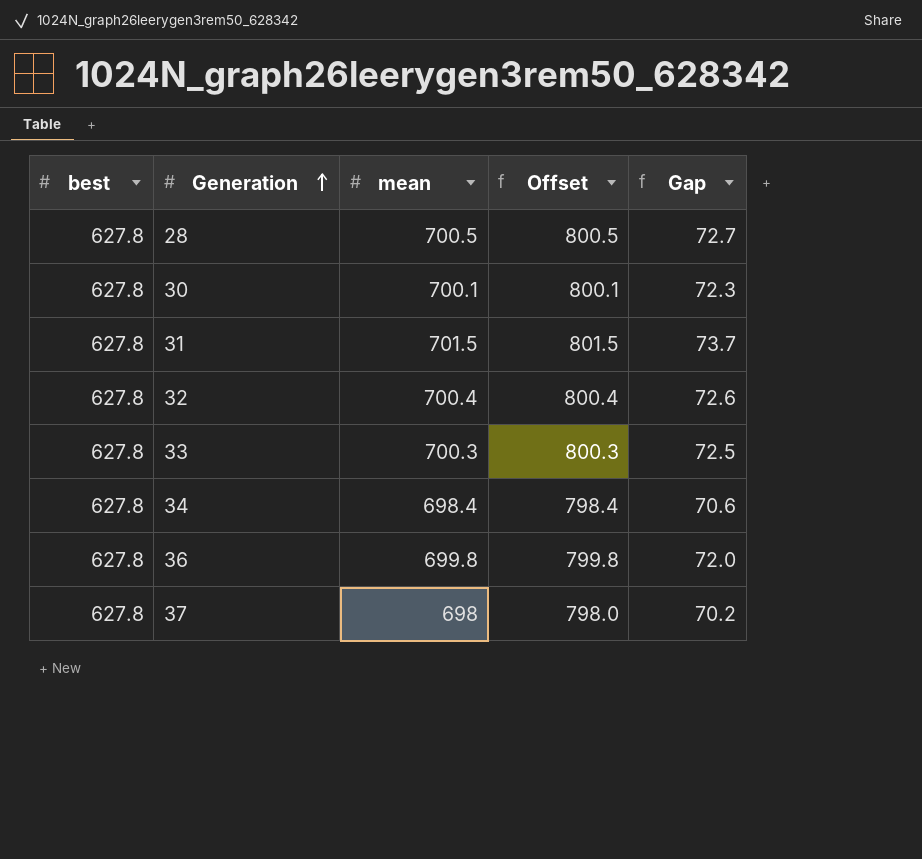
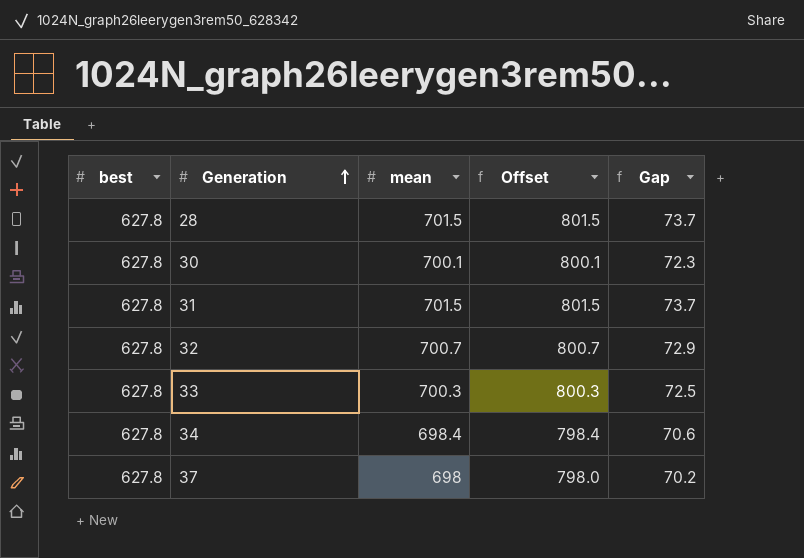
row 36: 627.8 | 699.8 | 799.8 | 72.0 -> none
28 | mean: 700.5 -> 701.5
28 | Offset: 800.5 -> 801.5
28 | Gap: 72.7 -> 73.7
32 | mean: 700.4 -> 700.7
32 | Offset: 800.4 -> 800.7
32 | Gap: 72.6 -> 72.9

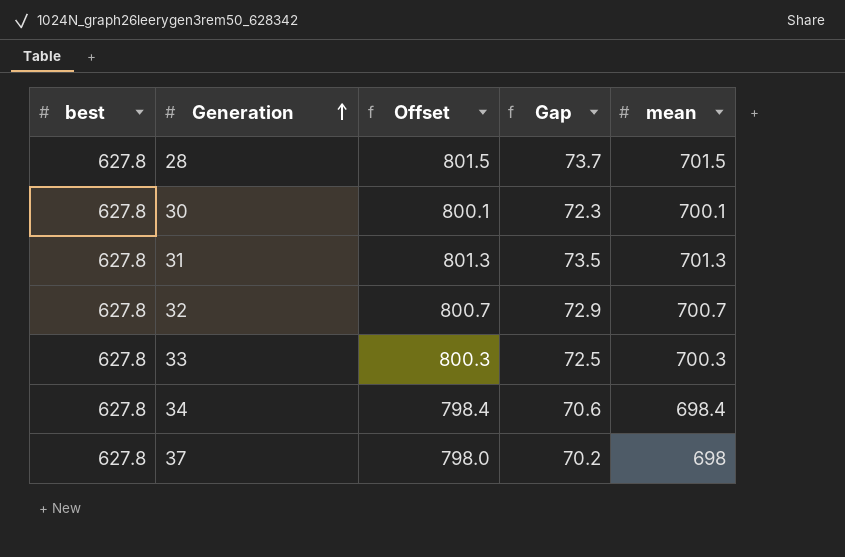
column mean | position: 3 -> 5
31 | Offset: 801.5 -> 801.3
31 | Gap: 73.7 -> 73.5
31 | mean: 701.5 -> 701.3

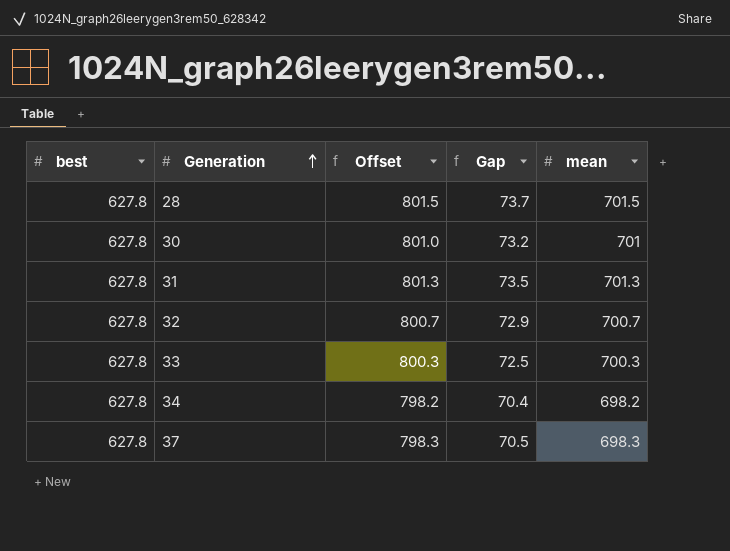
30 | Offset: 800.1 -> 801.0
30 | Gap: 72.3 -> 73.2
30 | mean: 700.1 -> 701
34 | Offset: 798.4 -> 798.2
34 | Gap: 70.6 -> 70.4
34 | mean: 698.4 -> 698.2
37 | Offset: 798.0 -> 798.3
37 | Gap: 70.2 -> 70.5
37 | mean: 698 -> 698.3

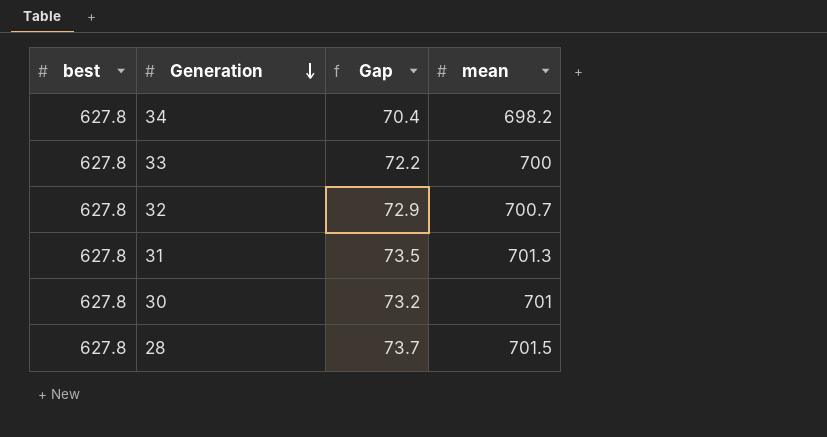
row order: Generation ascending -> Generation descending
column Offset | formula: [mean] + 100 -> none
row 37: 627.8 | 798.3 | 70.5 | 698.3 -> none
33 | Gap: 72.5 -> 72.2
33 | mean: 700.3 -> 700

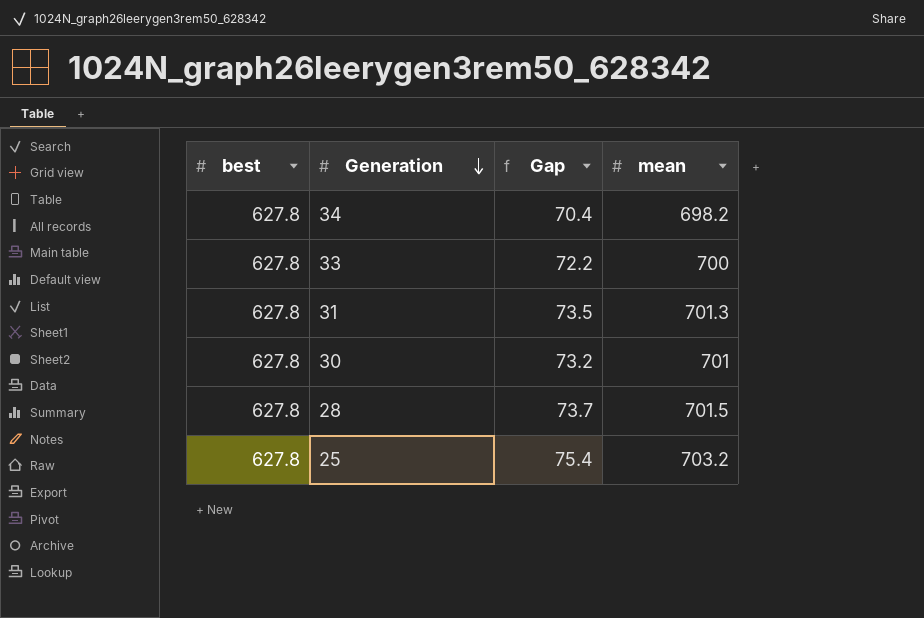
row 32: 627.8 | 72.9 | 700.7 -> none
row 25: none -> 627.8 | 75.4 | 703.2

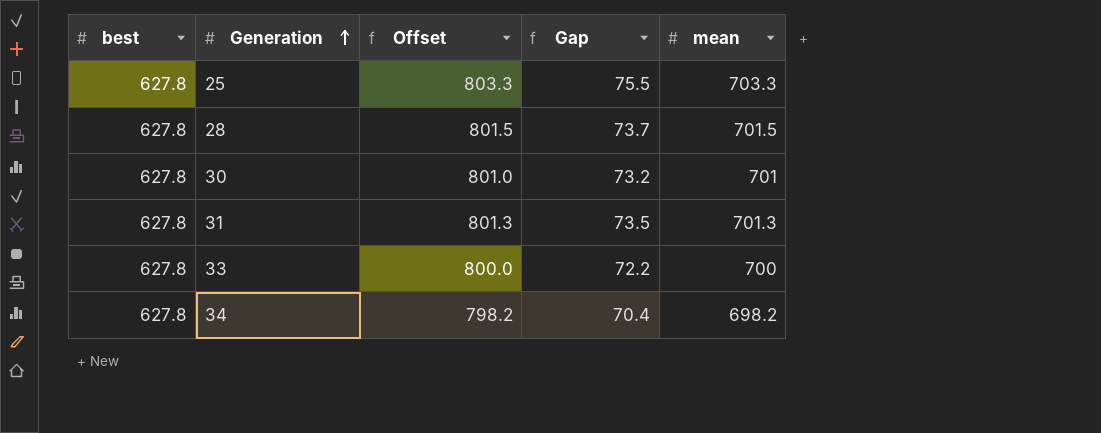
row order: Generation descending -> Generation ascending
column Offset | formula: none -> [mean] + 100
25 | Gap: 75.4 -> 75.5
25 | mean: 703.2 -> 703.3

